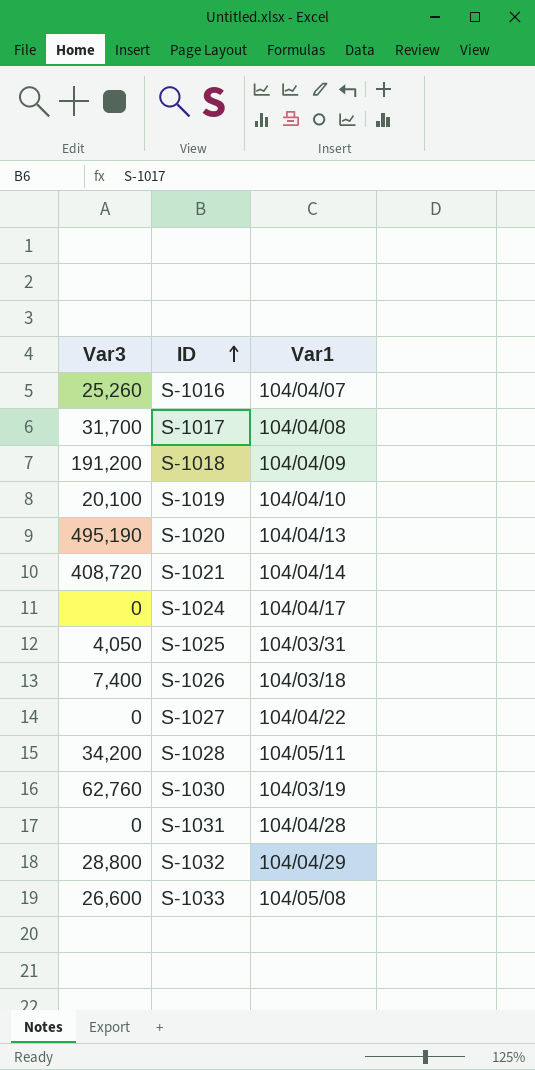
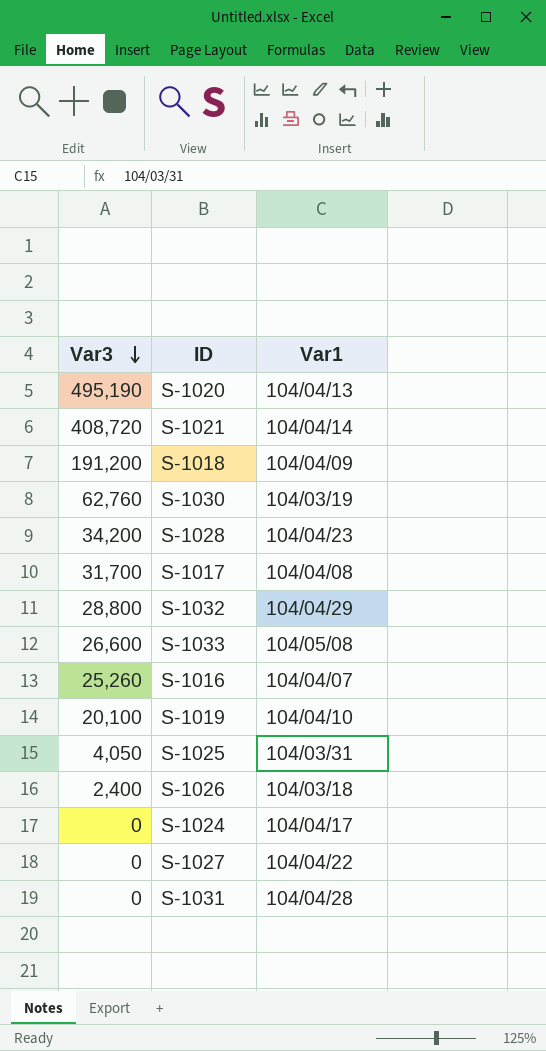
row order: ID ascending -> Var3 descending
S-1028 | Var1: 104/05/11 -> 104/04/23
S-1026 | Var3: 7,400 -> 2,400

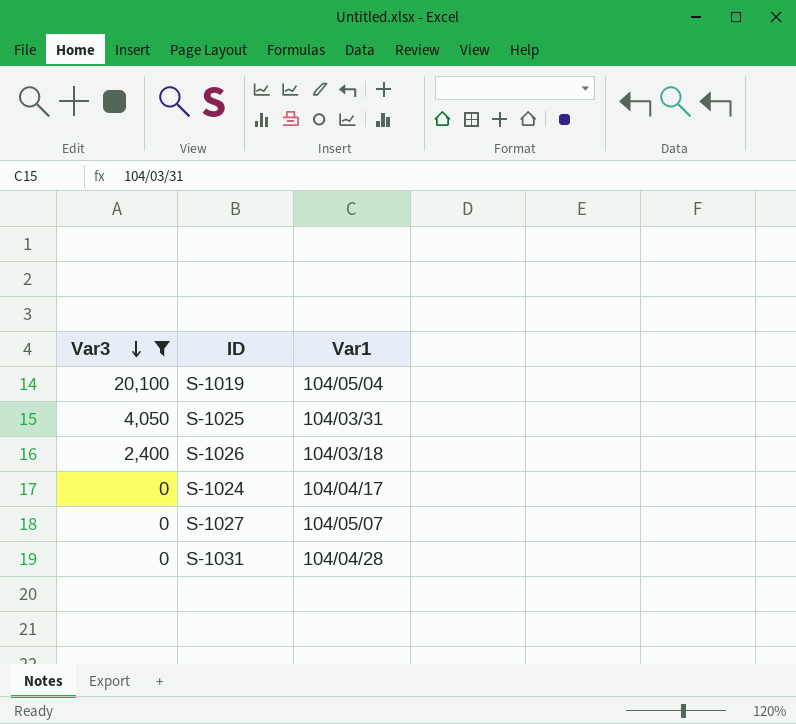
filter: none -> Var3 <= 20,100
S-1019 | Var1: 104/04/10 -> 104/05/04
S-1027 | Var1: 104/04/22 -> 104/05/07

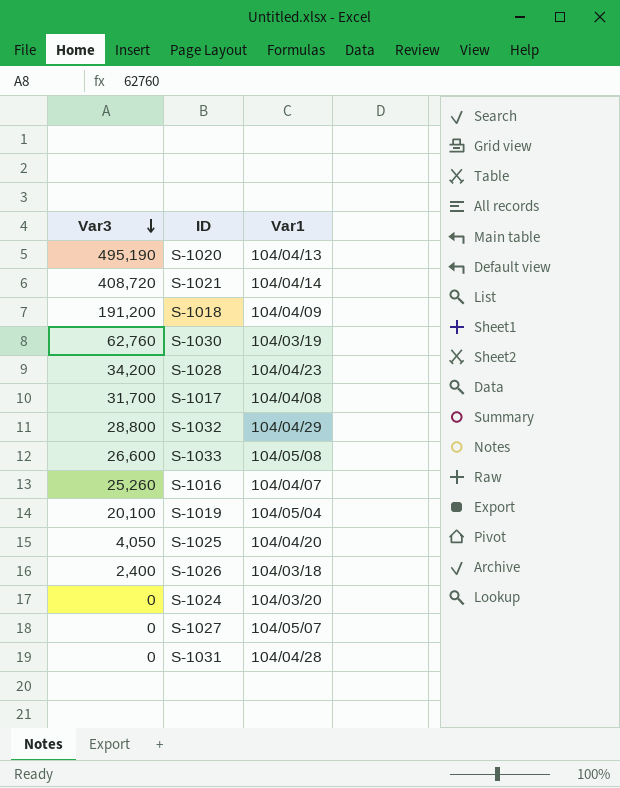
filter: Var3 <= 20,100 -> none
S-1025 | Var1: 104/03/31 -> 104/04/20
S-1024 | Var1: 104/04/17 -> 104/03/20

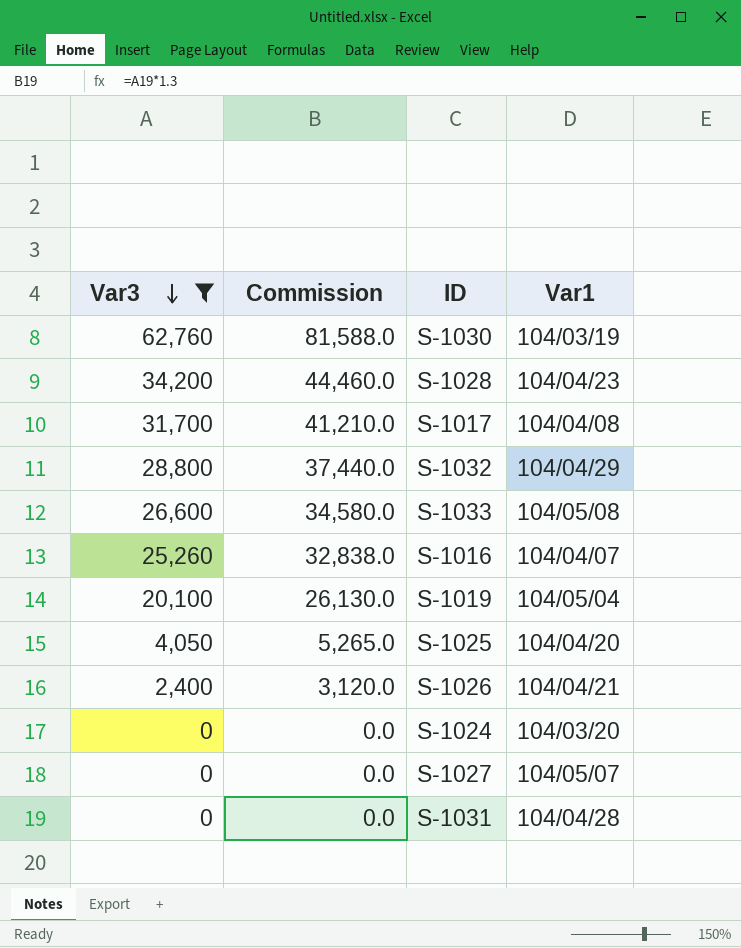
filter: none -> Var3 <= 62,760
column Commission | formula: none -> [Var3] * 1.3
S-1026 | Var1: 104/03/18 -> 104/04/21

